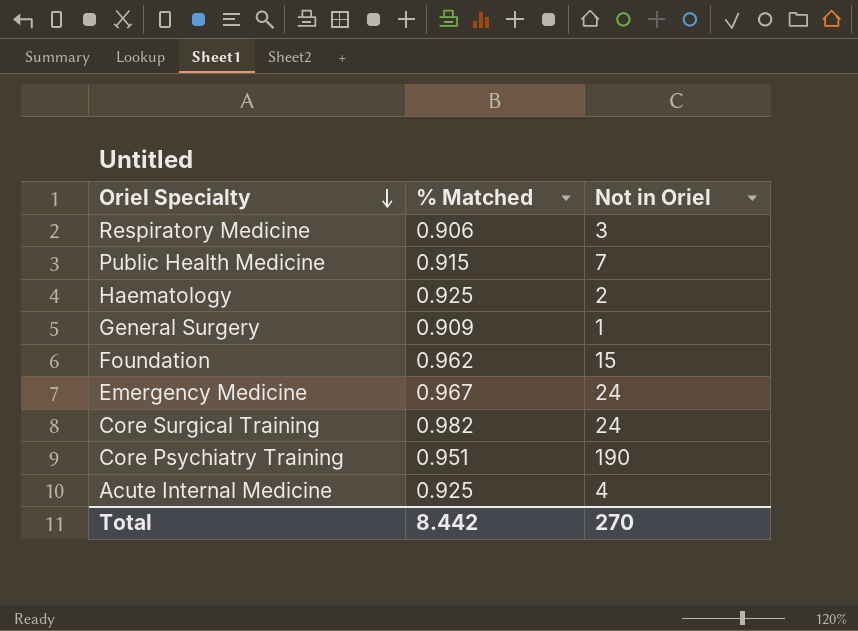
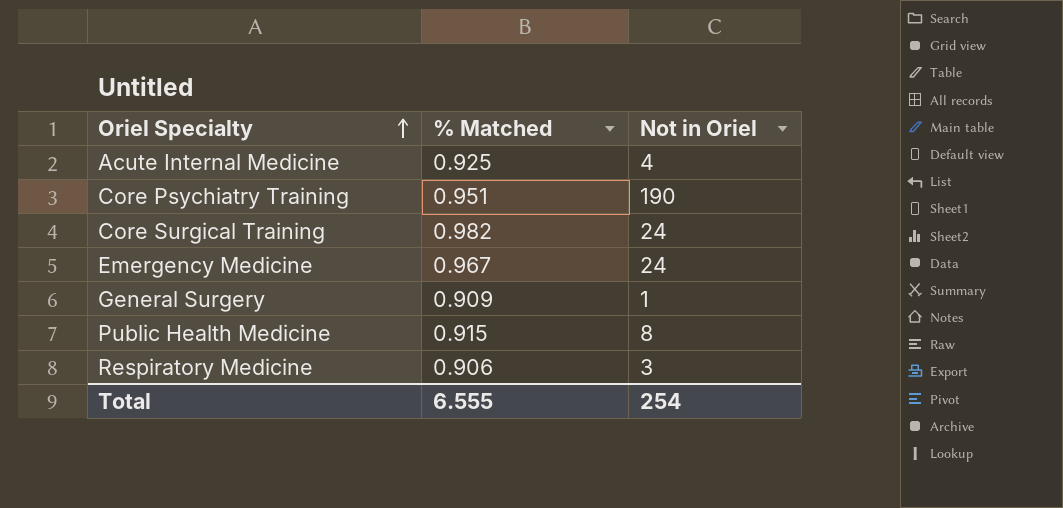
row order: Oriel Specialty descending -> Oriel Specialty ascending
row Haematology: 0.925 | 2 -> none
row Foundation: 0.962 | 15 -> none
Public Health Medicine | Not in Oriel: 7 -> 8
Total | % Matched: 8.442 -> 6.555
Total | Not in Oriel: 270 -> 254

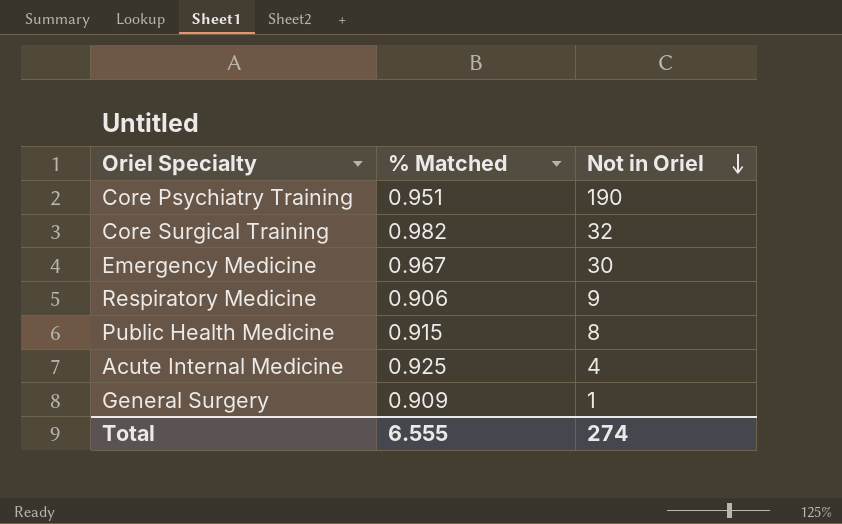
row order: Oriel Specialty ascending -> Not in Oriel descending
Core Surgical Training | Not in Oriel: 24 -> 32
Emergency Medicine | Not in Oriel: 24 -> 30
Respiratory Medicine | Not in Oriel: 3 -> 9
Total | Not in Oriel: 254 -> 274

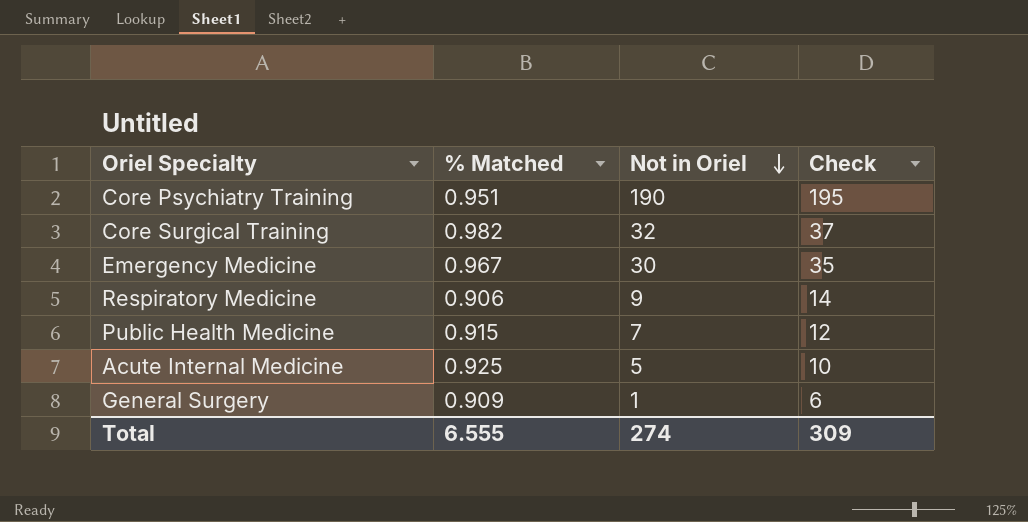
column Check | formula: none -> [Not in Oriel] + 5
Public Health Medicine | Not in Oriel: 8 -> 7
Acute Internal Medicine | Not in Oriel: 4 -> 5

